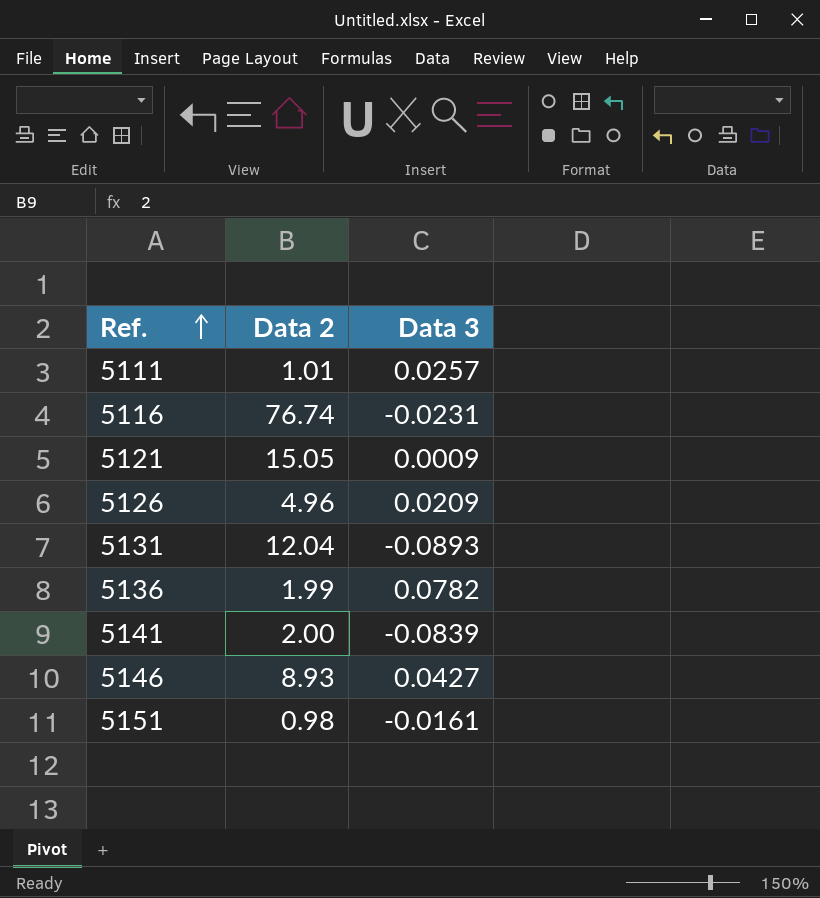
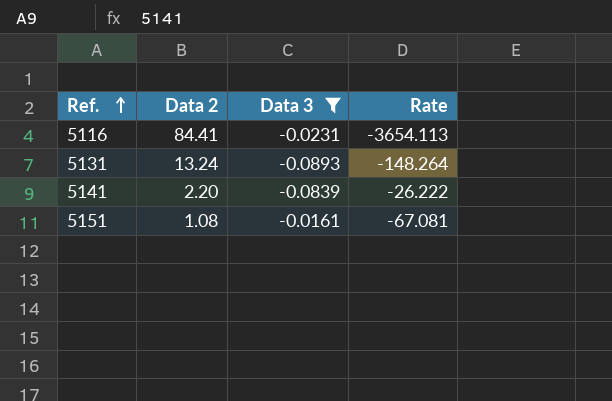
filter: none -> Data 3 <= -0.0161
column Rate | formula: none -> [Data 2] / [Data 3]
5116 | Data 2: 76.74 -> 84.41
5131 | Data 2: 12.04 -> 13.24
5141 | Data 2: 2.00 -> 2.20
5151 | Data 2: 0.98 -> 1.08

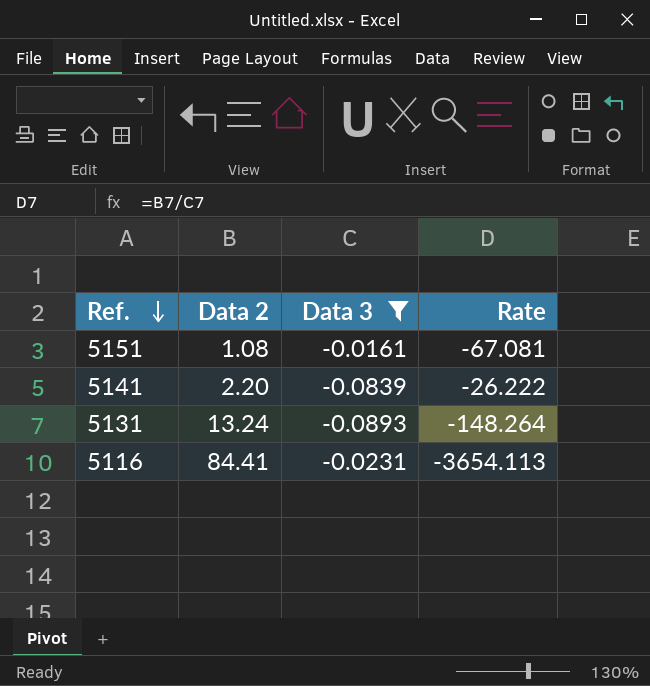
row order: Ref. ascending -> Ref. descending

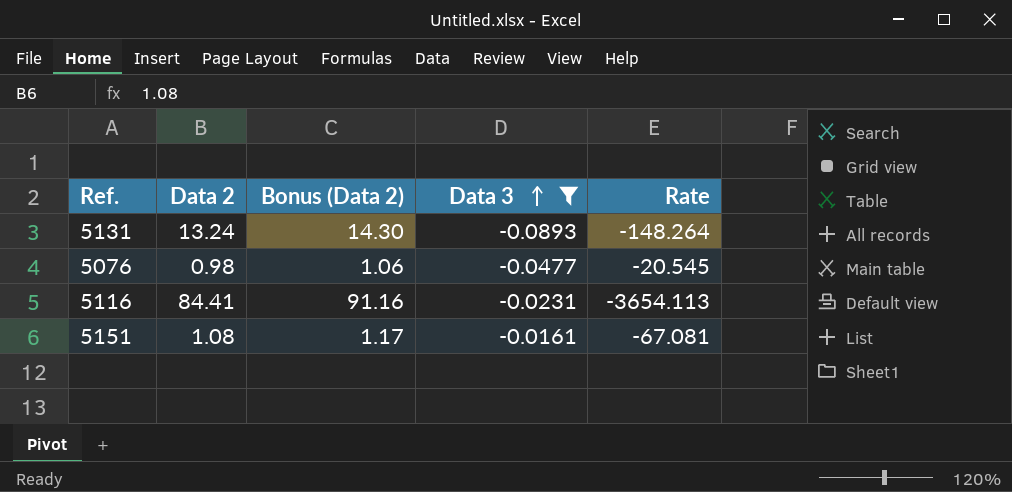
row order: Ref. descending -> Data 3 ascending
column Bonus (Data 2) | formula: none -> [Data 2] * 1.08
row 5141: 2.20 | -0.0839 | -26.222 -> none
row 5076: none -> 0.98 | 1.06 | -0.0477 | -20.545

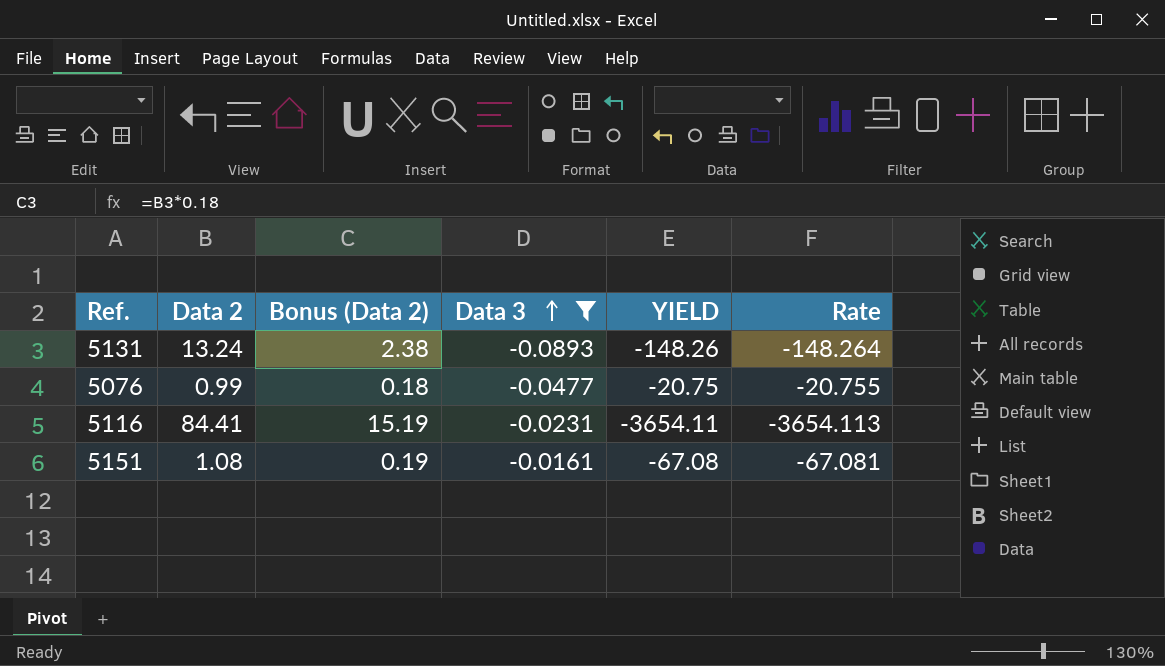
column Bonus (Data 2) | formula: [Data 2] * 1.08 -> [Data 2] * 0.18
column YIELD | formula: none -> [Data 2] / [Data 3]
5076 | Data 2: 0.98 -> 0.99
5076 | Rate: -20.545 -> -20.755

